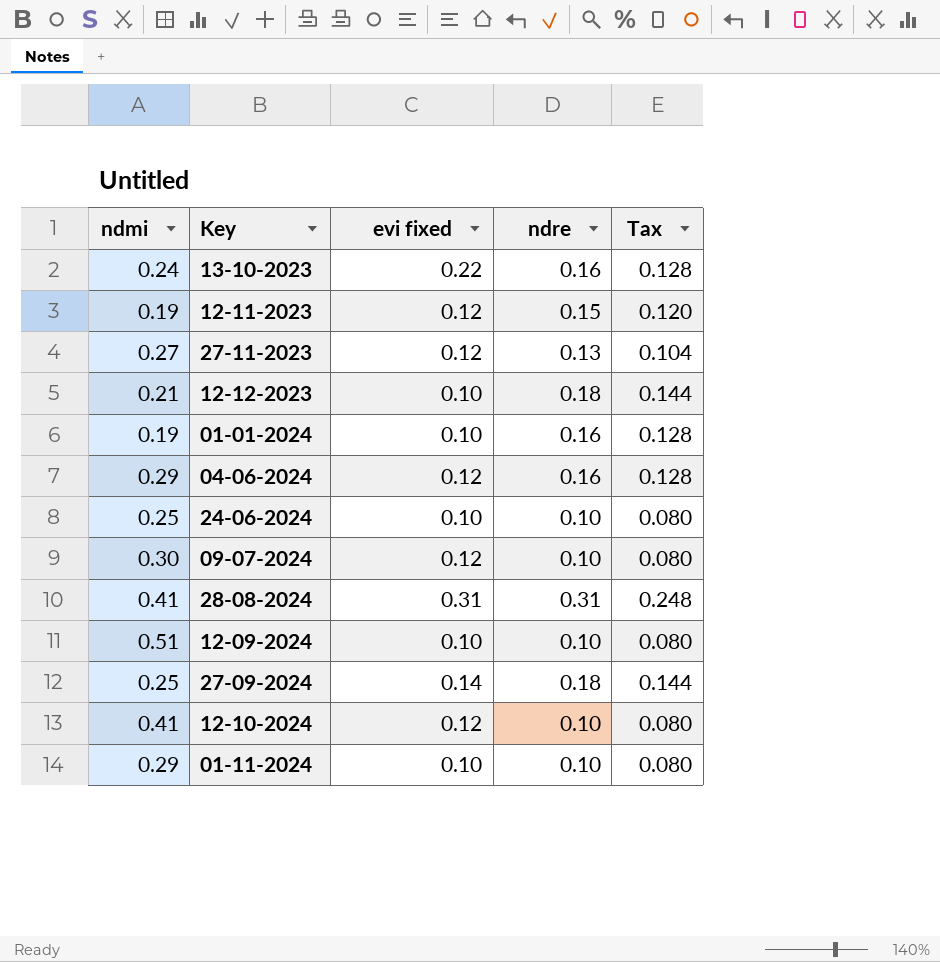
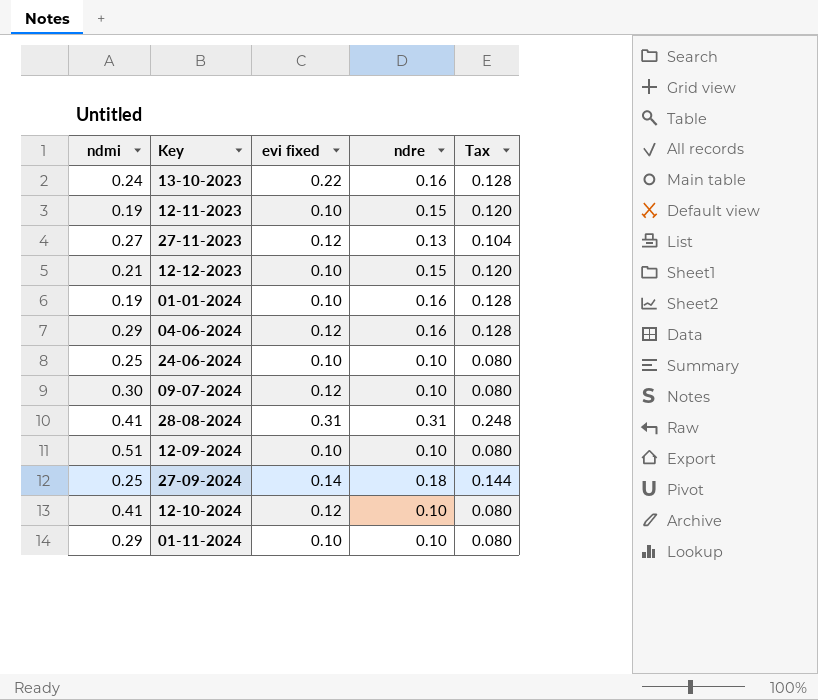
12-11-2023 | evi fixed: 0.12 -> 0.10
12-12-2023 | ndre: 0.18 -> 0.15
12-12-2023 | Tax: 0.144 -> 0.120

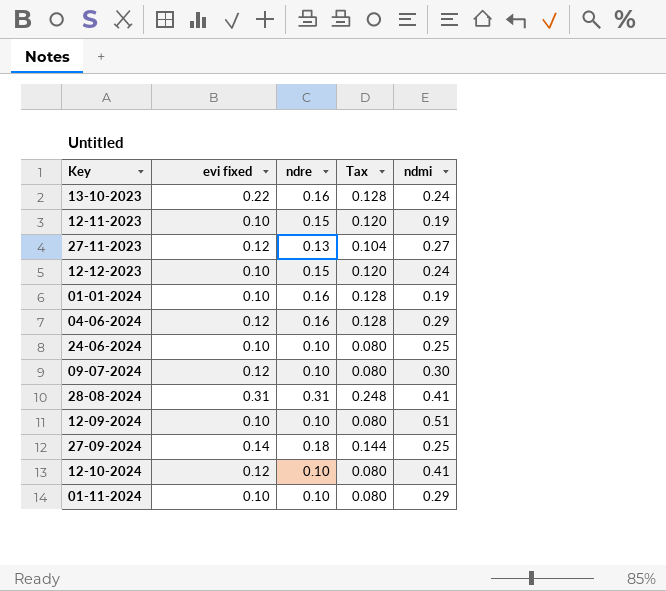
column ndmi | position: 1 -> 5
12-12-2023 | ndmi: 0.21 -> 0.24

